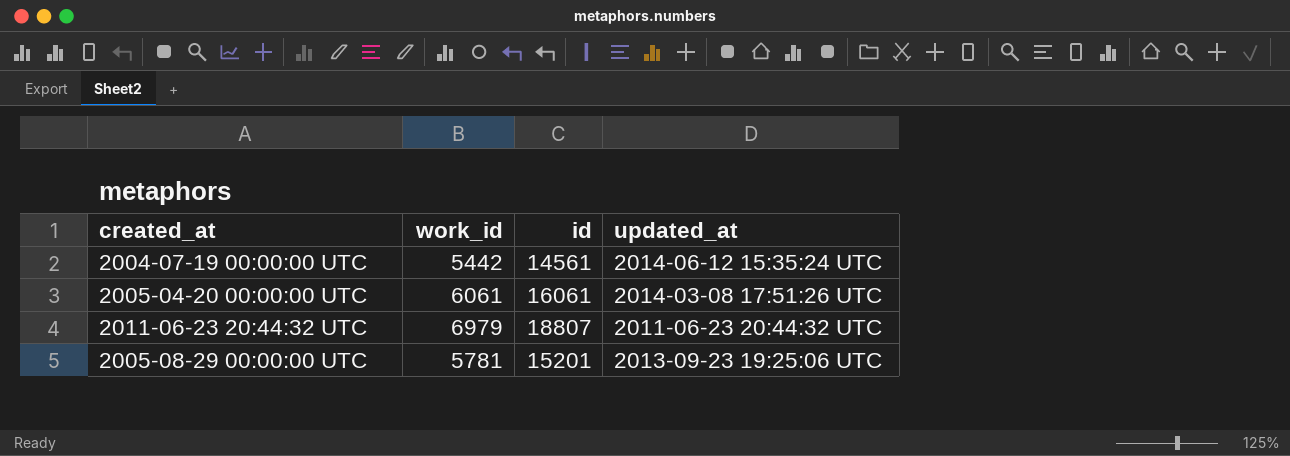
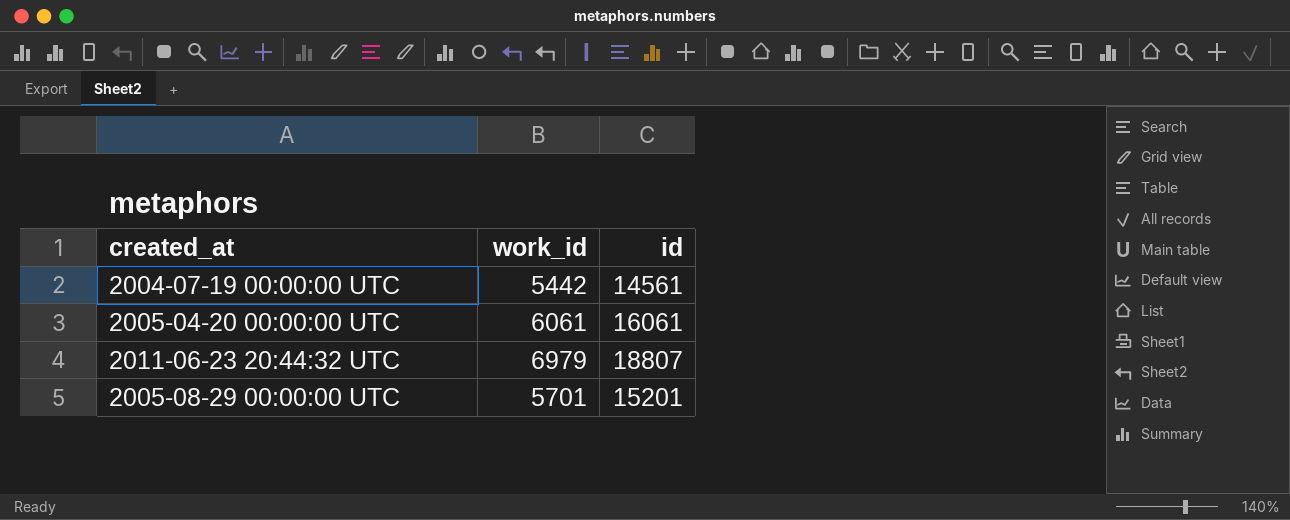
column updated_at | position: 4 -> none
2005-08-29 00:00:00 UTC | work_id: 5781 -> 5701

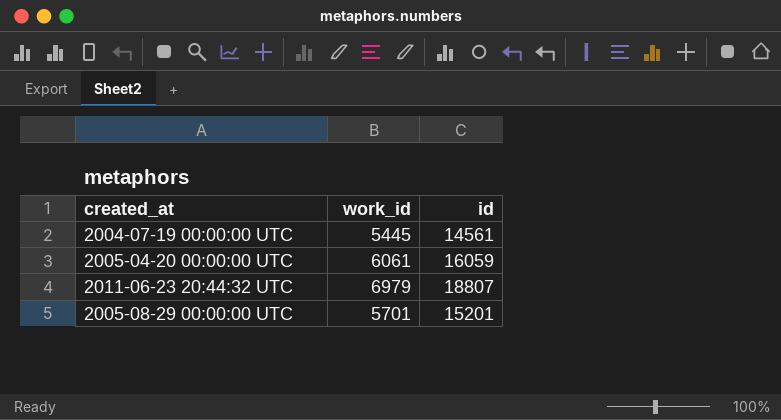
2004-07-19 00:00:00 UTC | work_id: 5442 -> 5445
2005-04-20 00:00:00 UTC | id: 16061 -> 16059

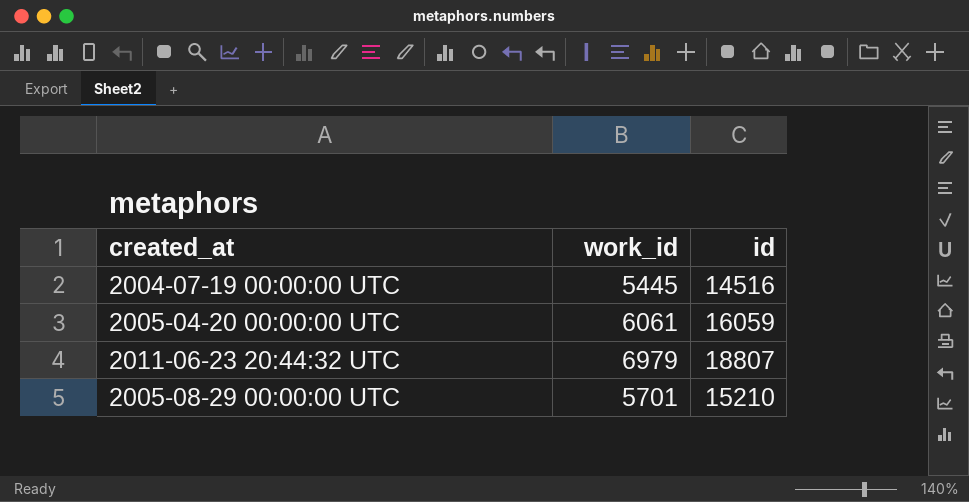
2004-07-19 00:00:00 UTC | id: 14561 -> 14516
2005-08-29 00:00:00 UTC | id: 15201 -> 15210

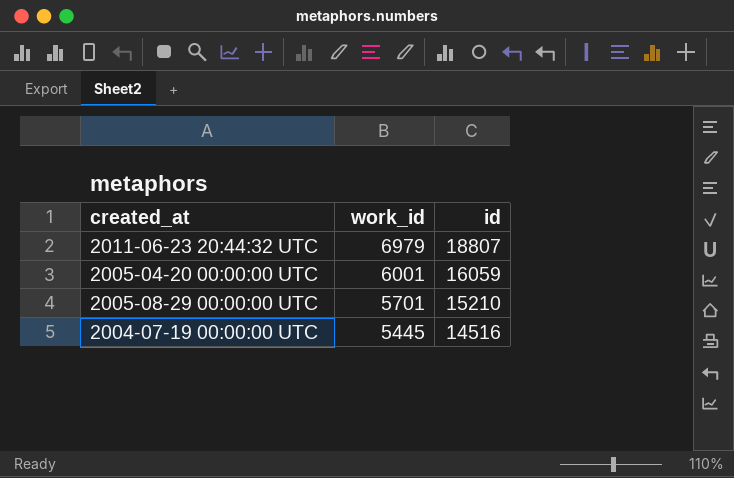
row order: none -> work_id descending
2005-04-20 00:00:00 UTC | work_id: 6061 -> 6001

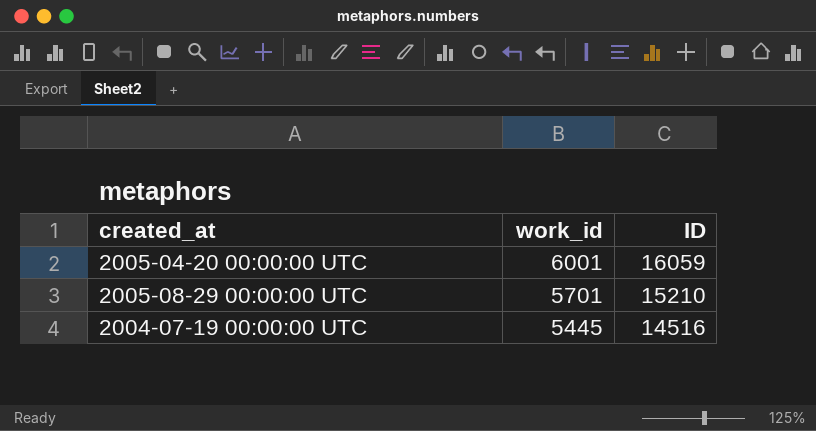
column name: id -> ID
row 2011-06-23 20:44:32 UTC: 6979 | 18807 -> none

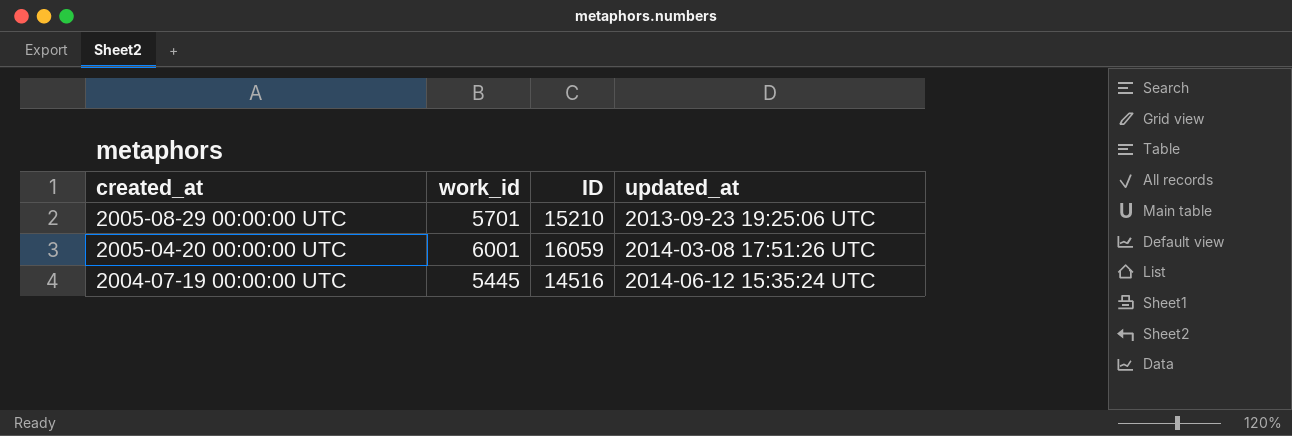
row order: work_id descending -> created_at descending
column updated_at | position: none -> 4

